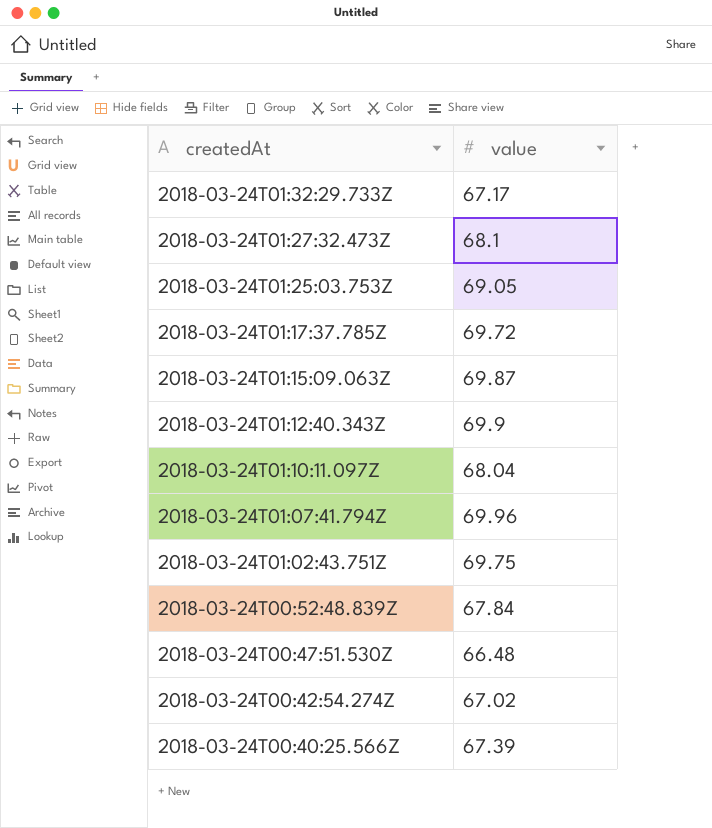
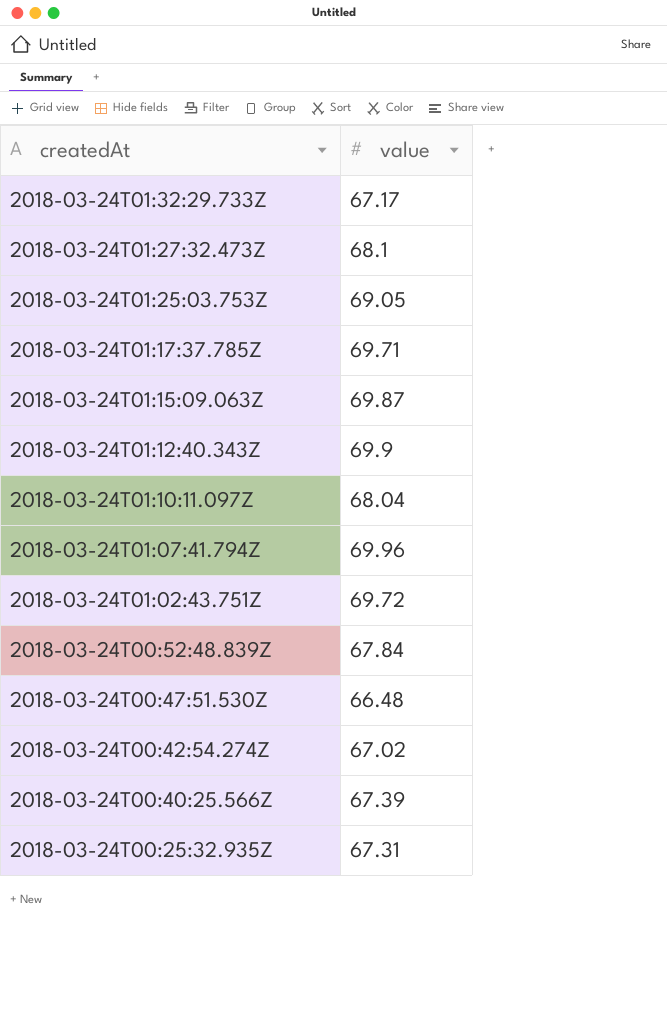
2018-03-24T01:17:37.785Z | value: 69.72 -> 69.71
2018-03-24T01:02:43.751Z | value: 69.75 -> 69.72
row 2018-03-24T00:25:32.935Z: none -> 67.31

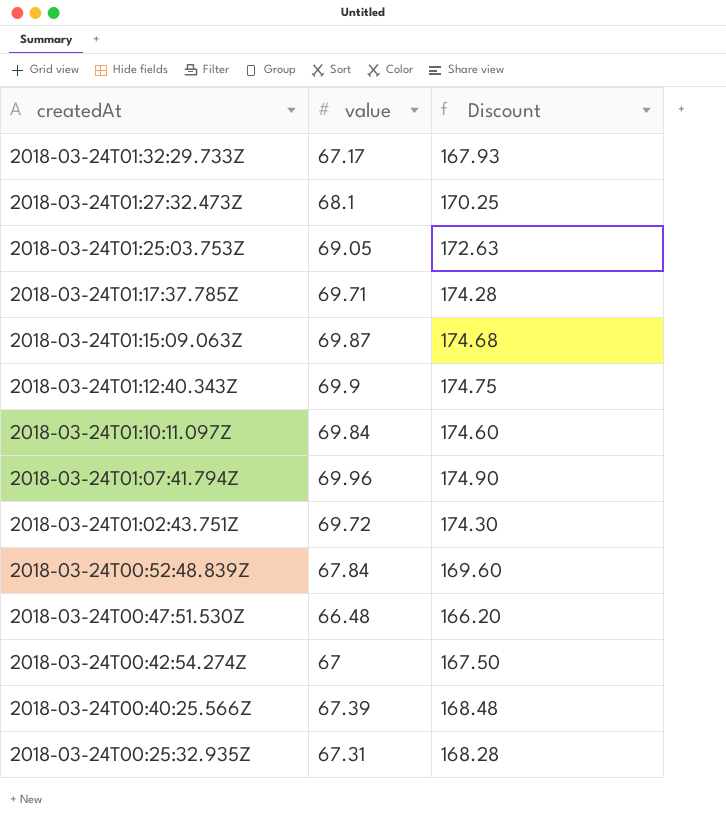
column Discount | formula: none -> [value] * 2.5
2018-03-24T01:10:11.097Z | value: 68.04 -> 69.84
2018-03-24T00:42:54.274Z | value: 67.02 -> 67

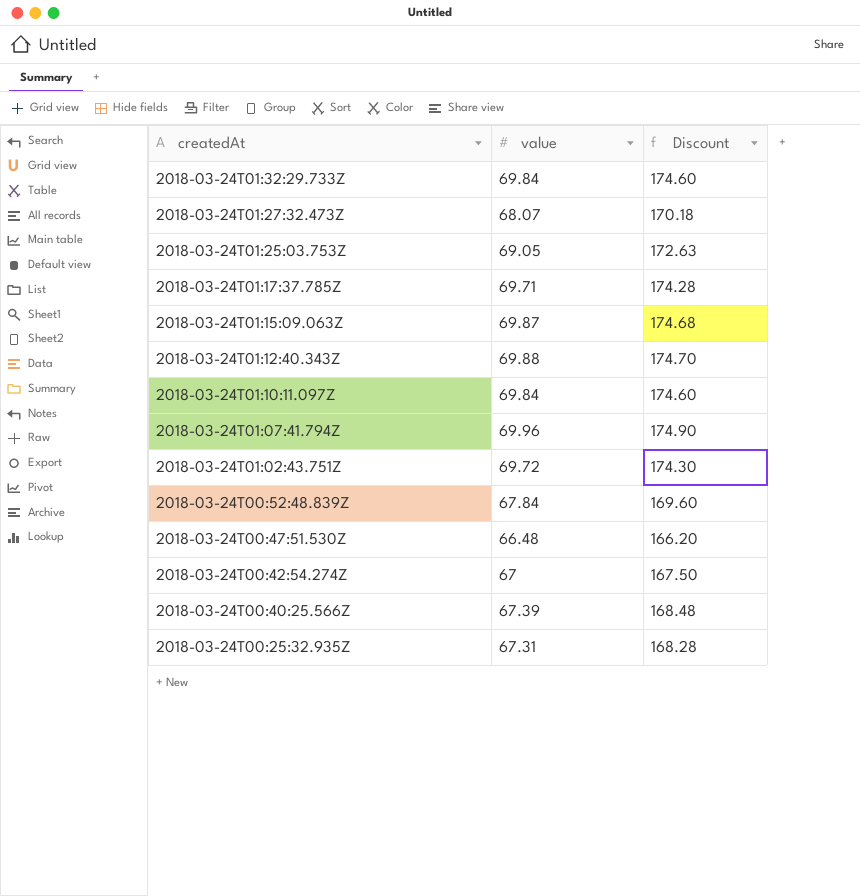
2018-03-24T01:32:29.733Z | value: 67.17 -> 69.84
2018-03-24T01:32:29.733Z | Discount: 167.93 -> 174.60
2018-03-24T01:27:32.473Z | value: 68.1 -> 68.07
2018-03-24T01:27:32.473Z | Discount: 170.25 -> 170.18
2018-03-24T01:12:40.343Z | value: 69.9 -> 69.88
2018-03-24T01:12:40.343Z | Discount: 174.75 -> 174.70

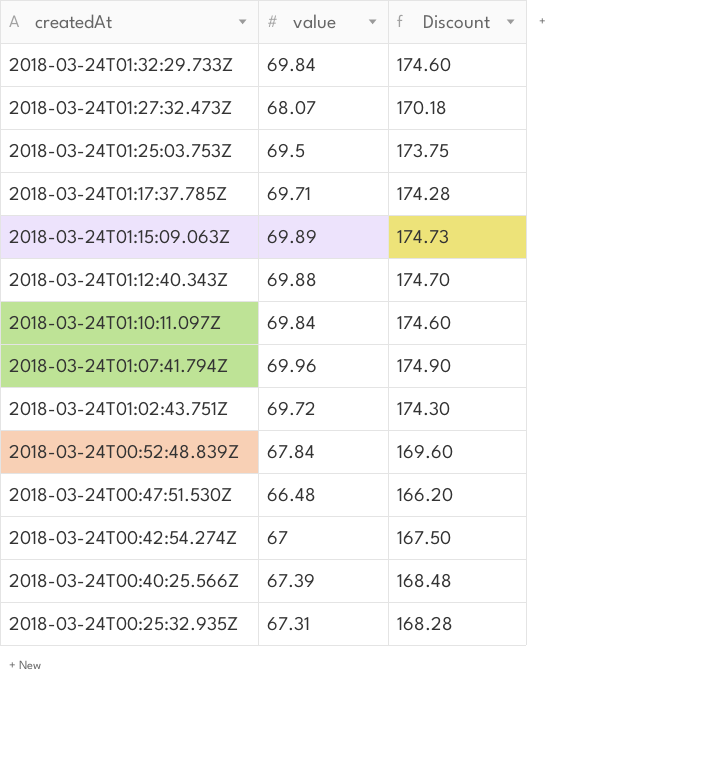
2018-03-24T01:25:03.753Z | value: 69.05 -> 69.5
2018-03-24T01:25:03.753Z | Discount: 172.63 -> 173.75
2018-03-24T01:15:09.063Z | value: 69.87 -> 69.89
2018-03-24T01:15:09.063Z | Discount: 174.68 -> 174.73

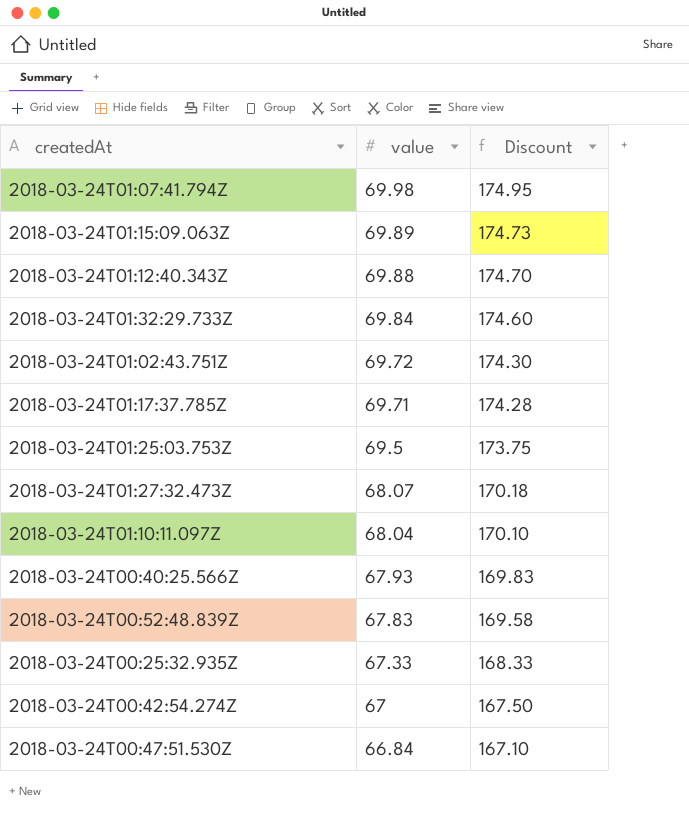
row order: createdAt descending -> value descending
2018-03-24T01:07:41.794Z | value: 69.96 -> 69.98
2018-03-24T01:07:41.794Z | Discount: 174.90 -> 174.95
2018-03-24T01:10:11.097Z | value: 69.84 -> 68.04
2018-03-24T01:10:11.097Z | Discount: 174.60 -> 170.10
2018-03-24T00:40:25.566Z | value: 67.39 -> 67.93
2018-03-24T00:40:25.566Z | Discount: 168.48 -> 169.83
2018-03-24T00:52:48.839Z | value: 67.84 -> 67.83
2018-03-24T00:52:48.839Z | Discount: 169.60 -> 169.58
2018-03-24T00:25:32.935Z | value: 67.31 -> 67.33
2018-03-24T00:25:32.935Z | Discount: 168.28 -> 168.33
2018-03-24T00:47:51.530Z | value: 66.48 -> 66.84
2018-03-24T00:47:51.530Z | Discount: 166.20 -> 167.10

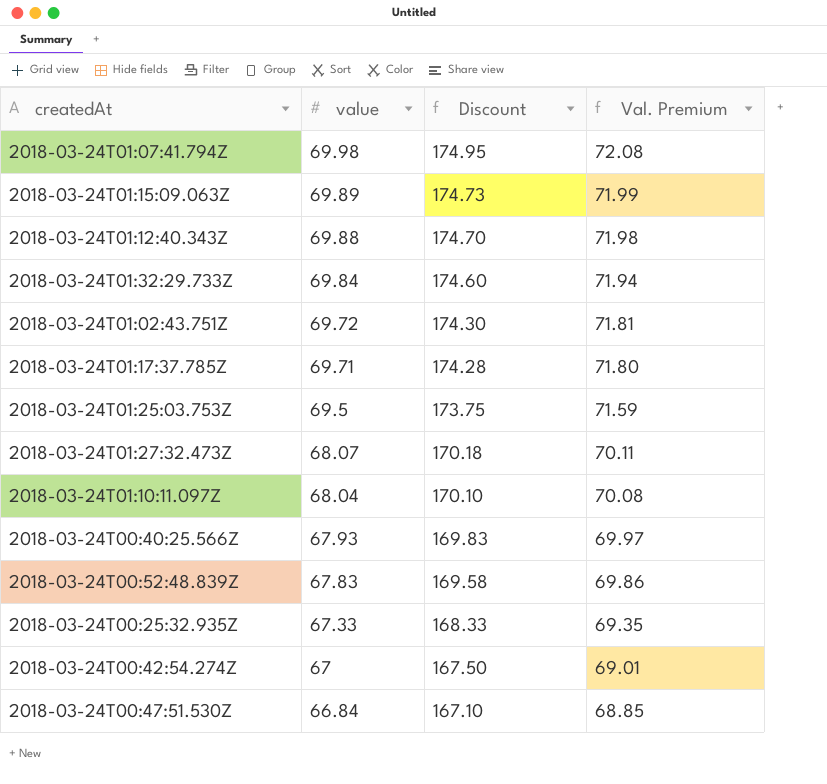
column Val. Premium | formula: none -> [value] * 1.03

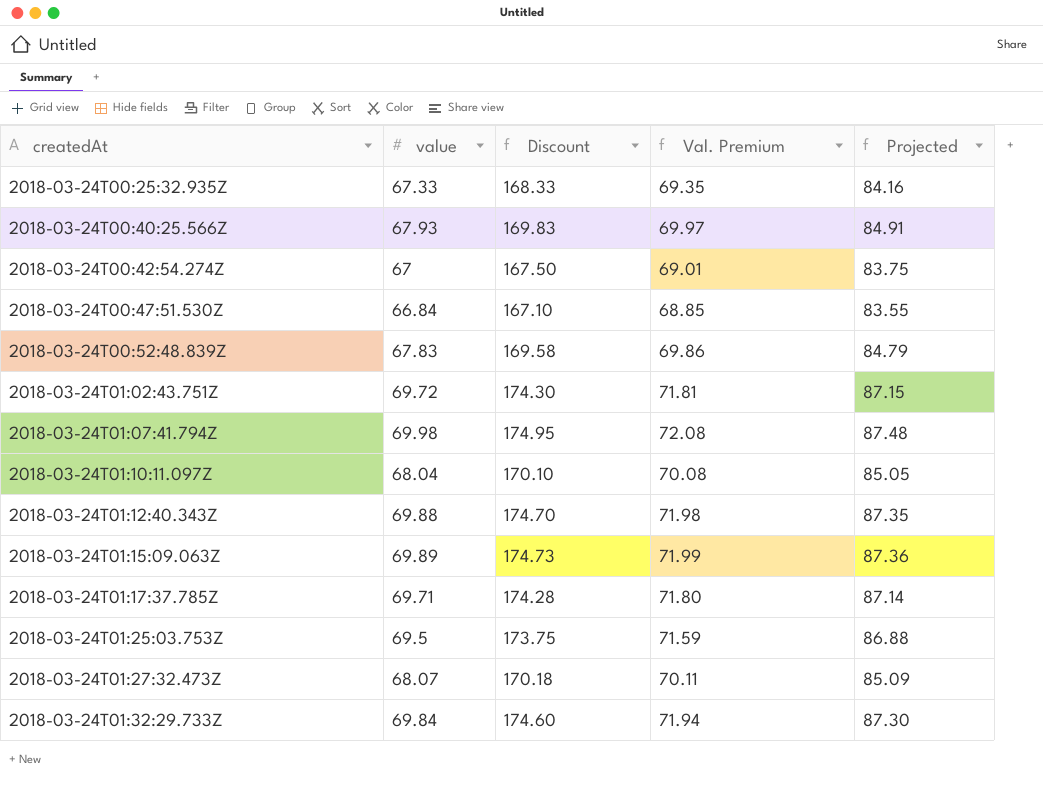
row order: value descending -> createdAt ascending
column Projected | formula: none -> [value] * 1.25

